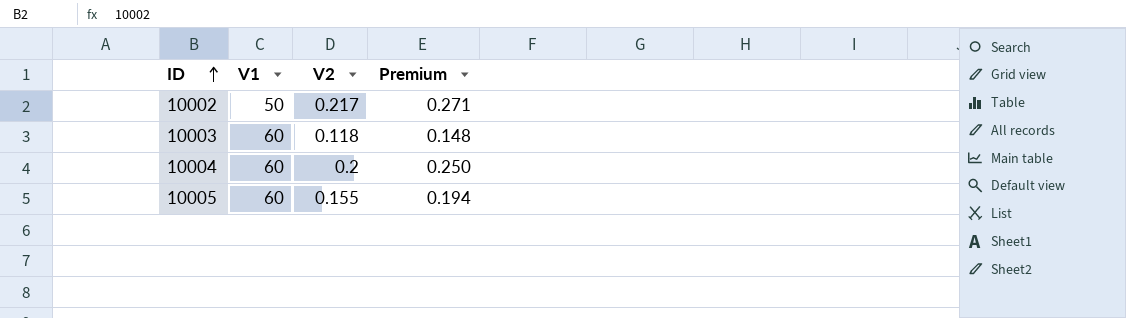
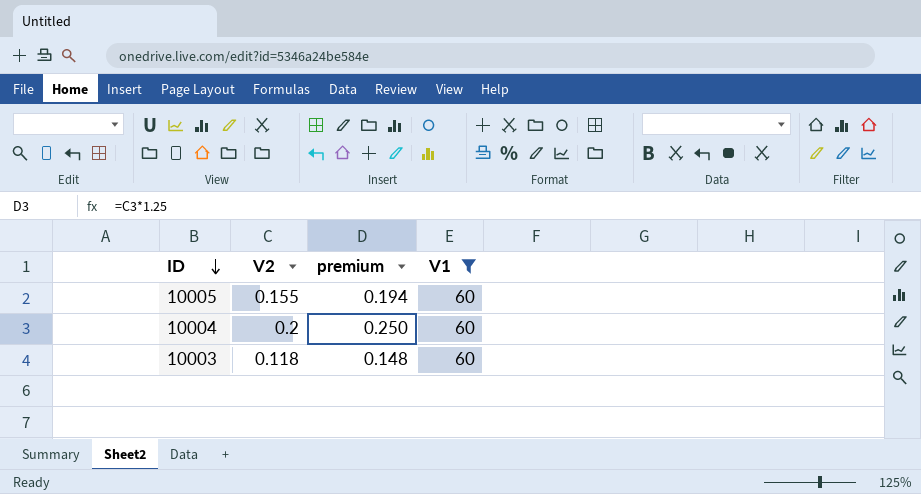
filter: none -> V1 = 60
row order: ID ascending -> ID descending
column name: Premium -> premium
column V1 | position: 2 -> 4

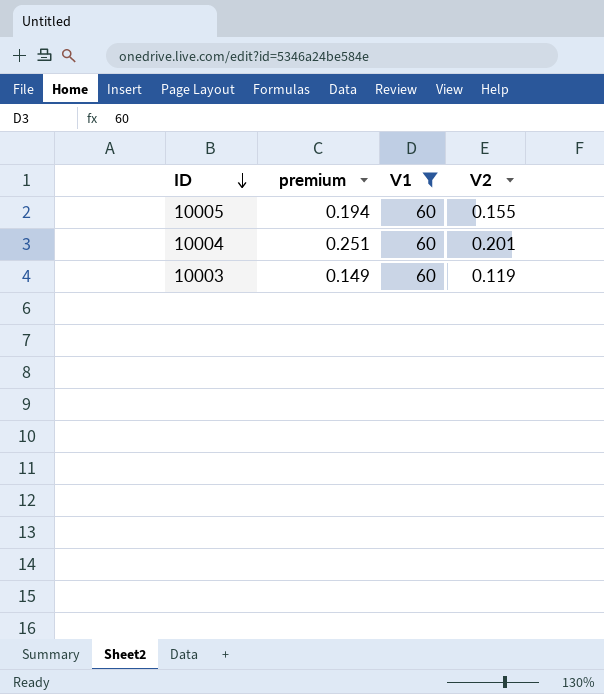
column V2 | position: 2 -> 4
10004 | premium: 0.250 -> 0.251
10004 | V2: 0.2 -> 0.201
10003 | premium: 0.148 -> 0.149
10003 | V2: 0.118 -> 0.119

